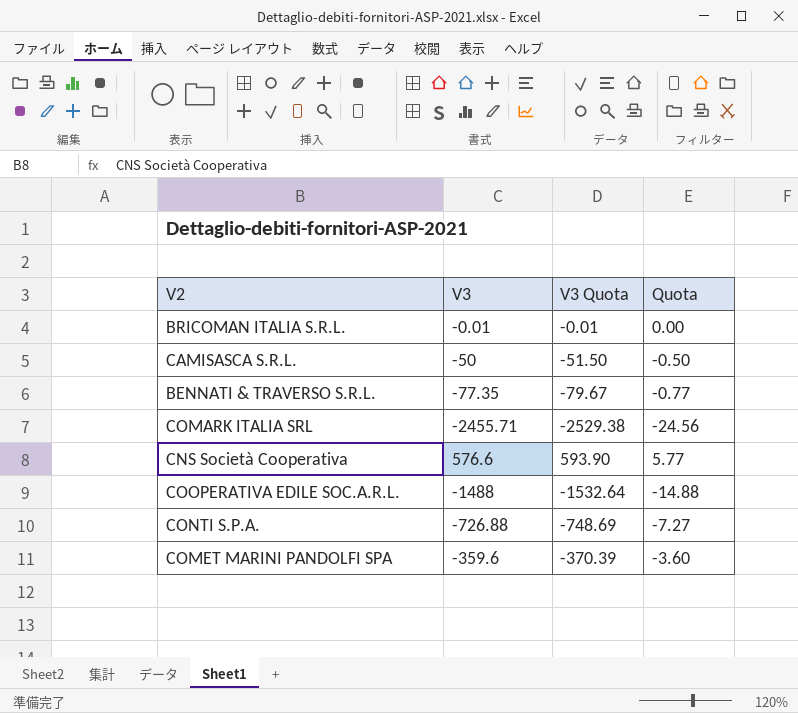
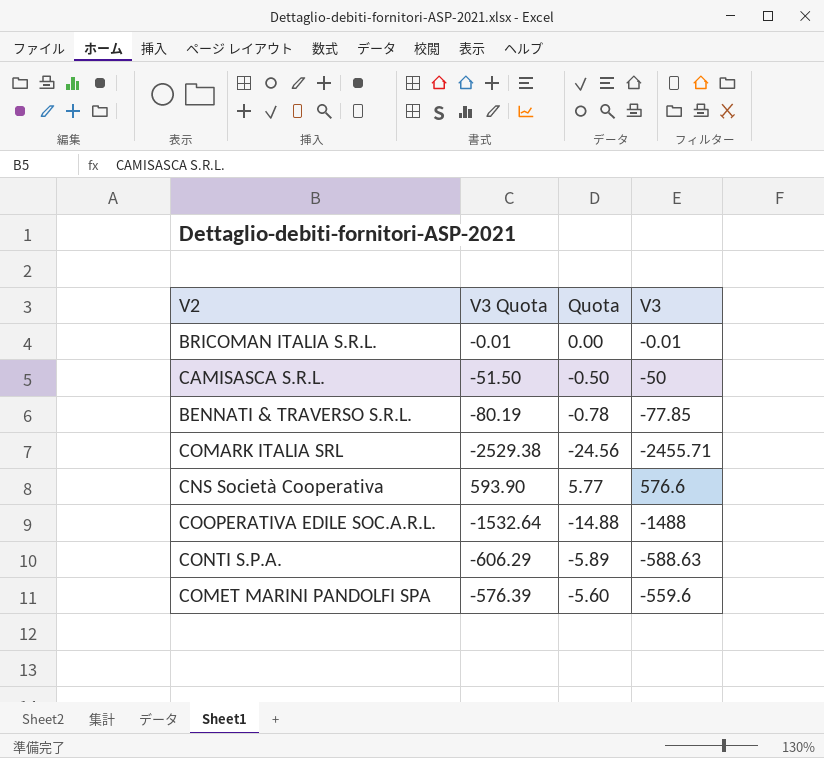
column V3 | position: 2 -> 4
BENNATI & TRAVERSO S.R.L. | V3 Quota: -79.67 -> -80.19
BENNATI & TRAVERSO S.R.L. | Quota: -0.77 -> -0.78
BENNATI & TRAVERSO S.R.L. | V3: -77.35 -> -77.85
CONTI S.P.A. | V3 Quota: -748.69 -> -606.29
CONTI S.P.A. | Quota: -7.27 -> -5.89
CONTI S.P.A. | V3: -726.88 -> -588.63
COMET MARINI PANDOLFI SPA | V3 Quota: -370.39 -> -576.39
COMET MARINI PANDOLFI SPA | Quota: -3.60 -> -5.60
COMET MARINI PANDOLFI SPA | V3: -359.6 -> -559.6

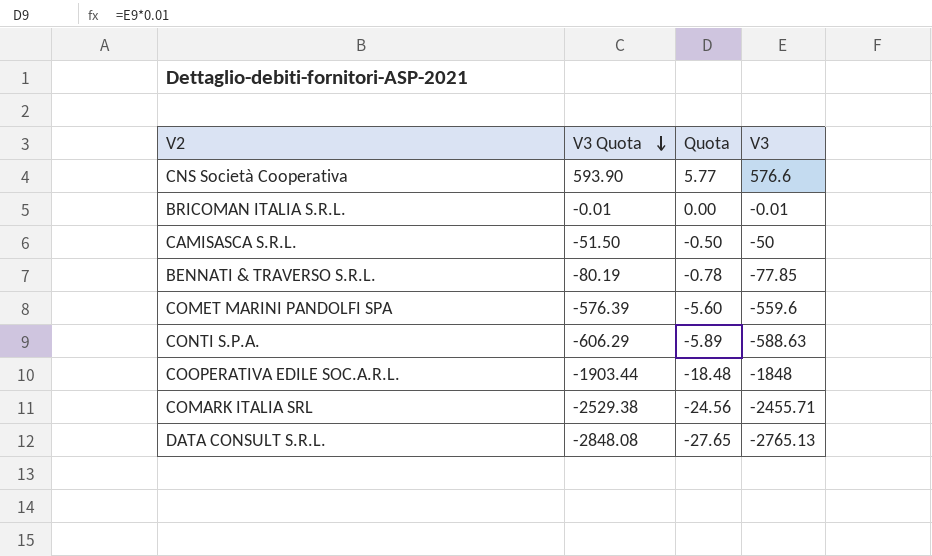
row order: none -> V3 Quota descending
COOPERATIVA EDILE SOC.A.R.L. | V3 Quota: -1532.64 -> -1903.44
COOPERATIVA EDILE SOC.A.R.L. | Quota: -14.88 -> -18.48
COOPERATIVA EDILE SOC.A.R.L. | V3: -1488 -> -1848
row DATA CONSULT S.R.L.: none -> -2848.08 | -27.65 | -2765.13

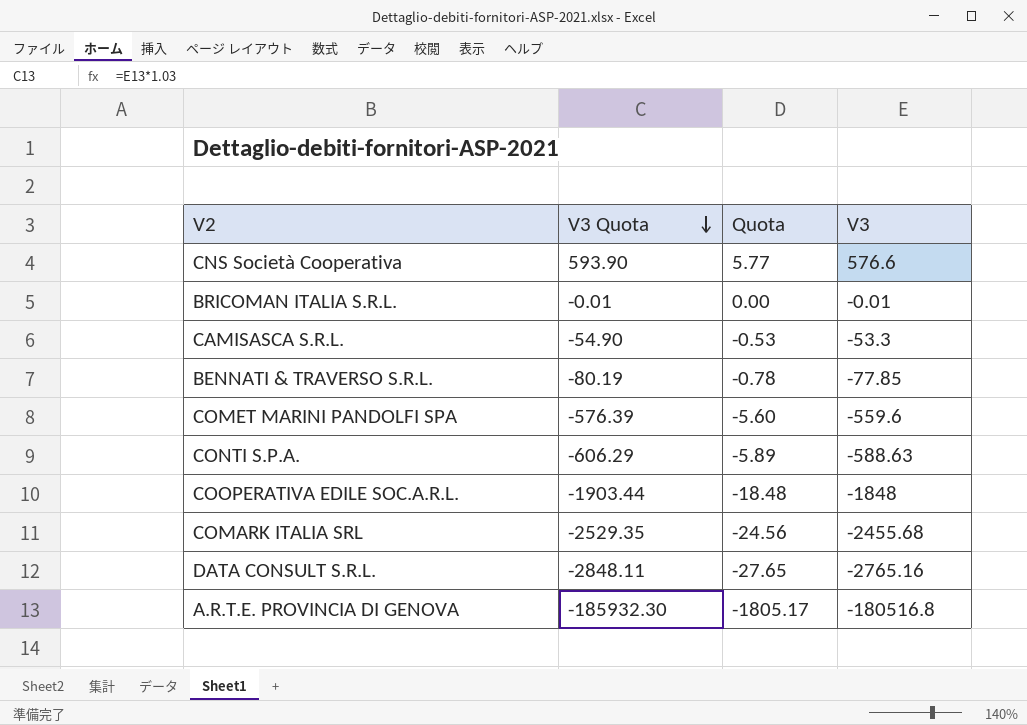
CAMISASCA S.R.L. | V3 Quota: -51.50 -> -54.90
CAMISASCA S.R.L. | Quota: -0.50 -> -0.53
CAMISASCA S.R.L. | V3: -50 -> -53.3
COMARK ITALIA SRL | V3 Quota: -2529.38 -> -2529.35
COMARK ITALIA SRL | V3: -2455.71 -> -2455.68
DATA CONSULT S.R.L. | V3 Quota: -2848.08 -> -2848.11
DATA CONSULT S.R.L. | V3: -2765.13 -> -2765.16
row A.R.T.E. PROVINCIA DI GENOVA: none -> -185932.30 | -1805.17 | -180516.8

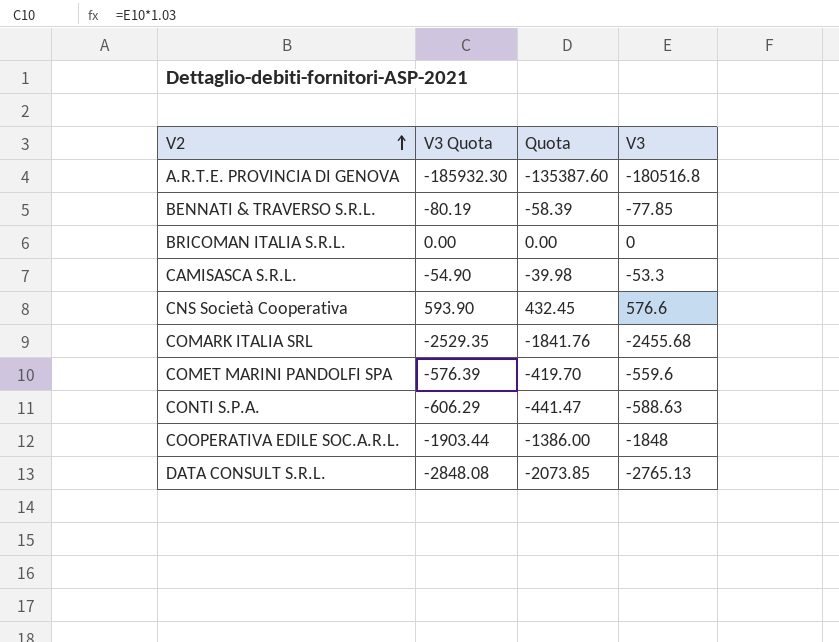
row order: V3 Quota descending -> V2 ascending
column Quota | formula: [V3] * 0.01 -> [V3] * 0.75
BRICOMAN ITALIA S.R.L. | V3 Quota: -0.01 -> 0.00
BRICOMAN ITALIA S.R.L. | V3: -0.01 -> 0
DATA CONSULT S.R.L. | V3 Quota: -2848.11 -> -2848.08
DATA CONSULT S.R.L. | V3: -2765.16 -> -2765.13

